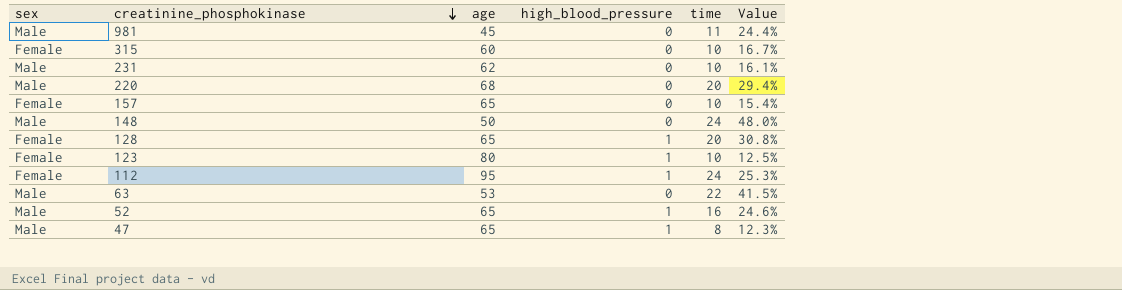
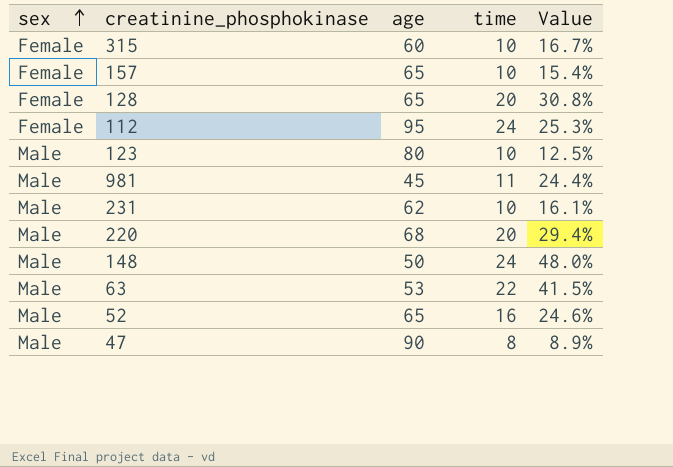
row order: creatinine_phosphokinase descending -> sex ascending
column high_blood_pressure | position: 4 -> none
123 | sex: Female -> Male
47 | age: 65 -> 90
47 | Value: 12.3% -> 8.9%

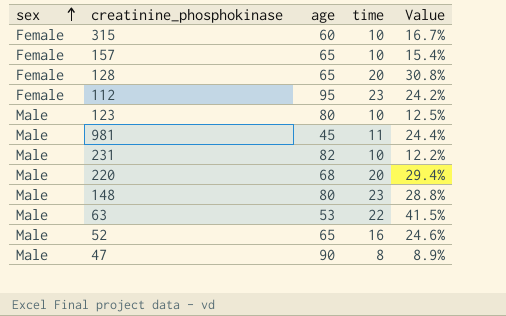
112 | time: 24 -> 23
112 | Value: 25.3% -> 24.2%
231 | age: 62 -> 82
231 | Value: 16.1% -> 12.2%
148 | age: 50 -> 80
148 | time: 24 -> 23
148 | Value: 48.0% -> 28.8%

